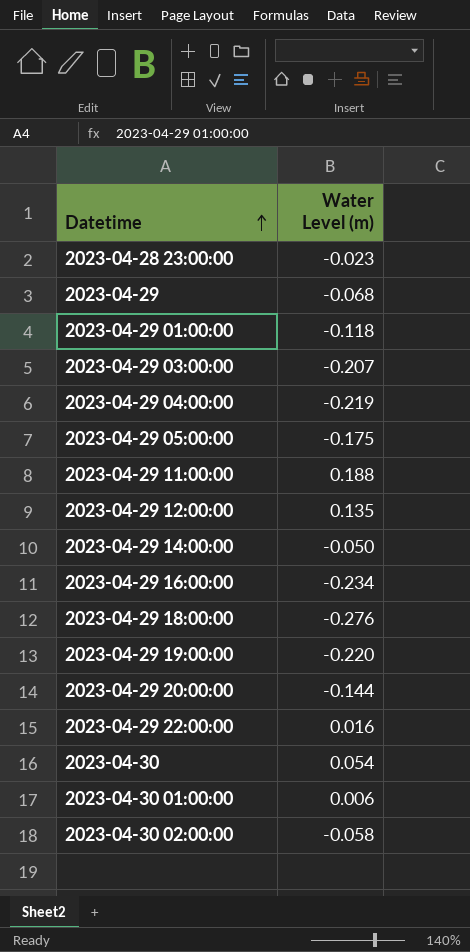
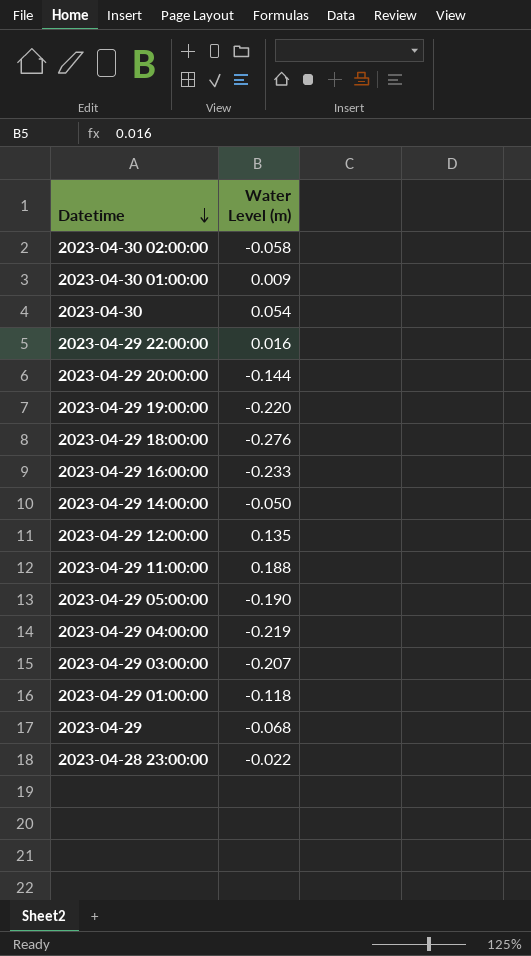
row order: Datetime ascending -> Datetime descending
2023-04-30 01:00:00 | Water Level (m): 0.006 -> 0.009
2023-04-29 16:00:00 | Water Level (m): -0.234 -> -0.233
2023-04-29 05:00:00 | Water Level (m): -0.175 -> -0.190
2023-04-28 23:00:00 | Water Level (m): -0.023 -> -0.022

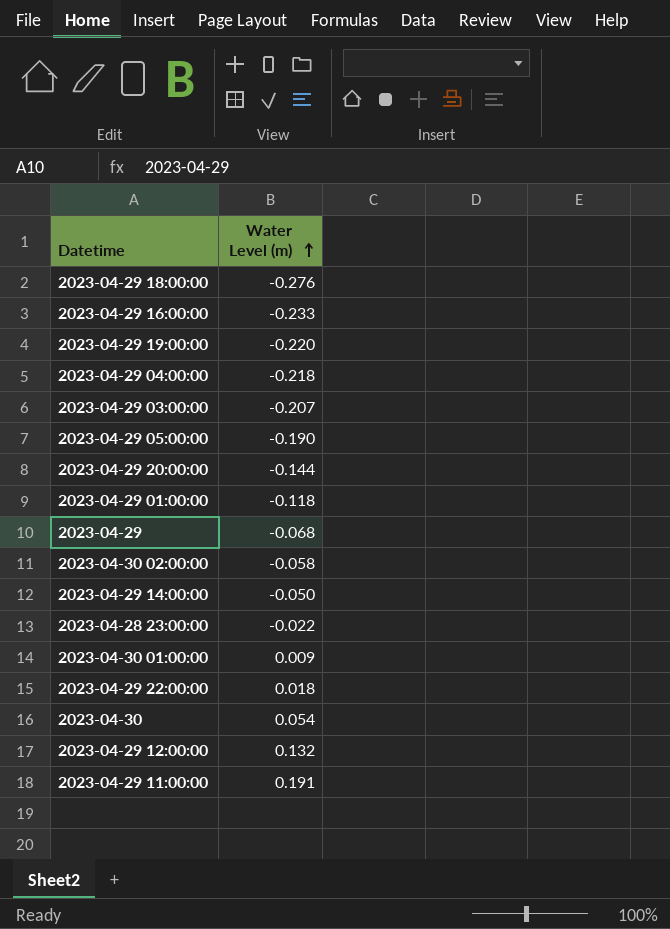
row order: Datetime descending -> Water Level (m) ascending
2023-04-29 04:00:00 | Water Level (m): -0.219 -> -0.218
2023-04-29 22:00:00 | Water Level (m): 0.016 -> 0.018
2023-04-29 12:00:00 | Water Level (m): 0.135 -> 0.132
2023-04-29 11:00:00 | Water Level (m): 0.188 -> 0.191

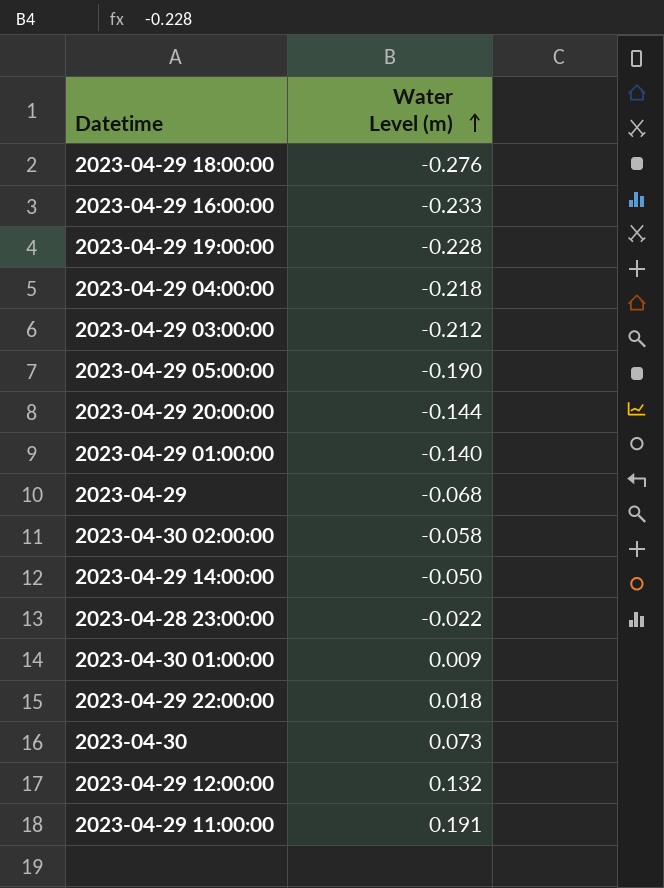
2023-04-29 19:00:00 | Water Level (m): -0.220 -> -0.228
2023-04-29 03:00:00 | Water Level (m): -0.207 -> -0.212
2023-04-29 01:00:00 | Water Level (m): -0.118 -> -0.140
2023-04-30 | Water Level (m): 0.054 -> 0.073

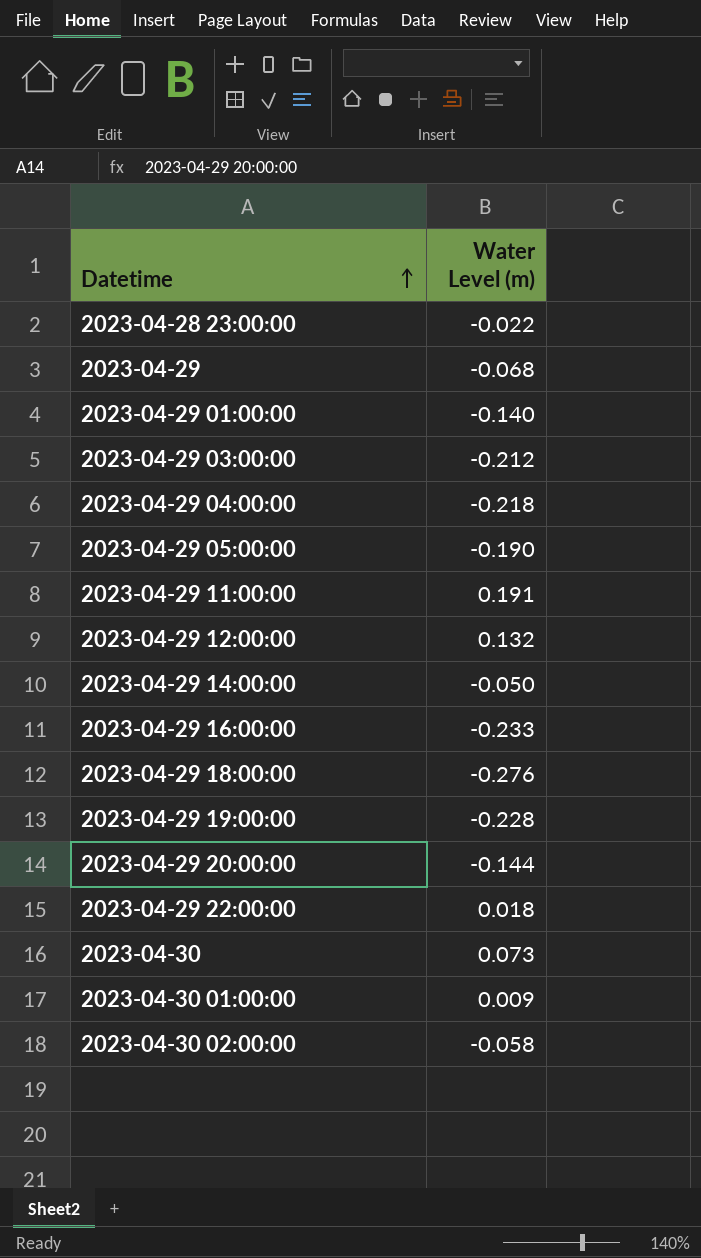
row order: Water Level (m) ascending -> Datetime ascending

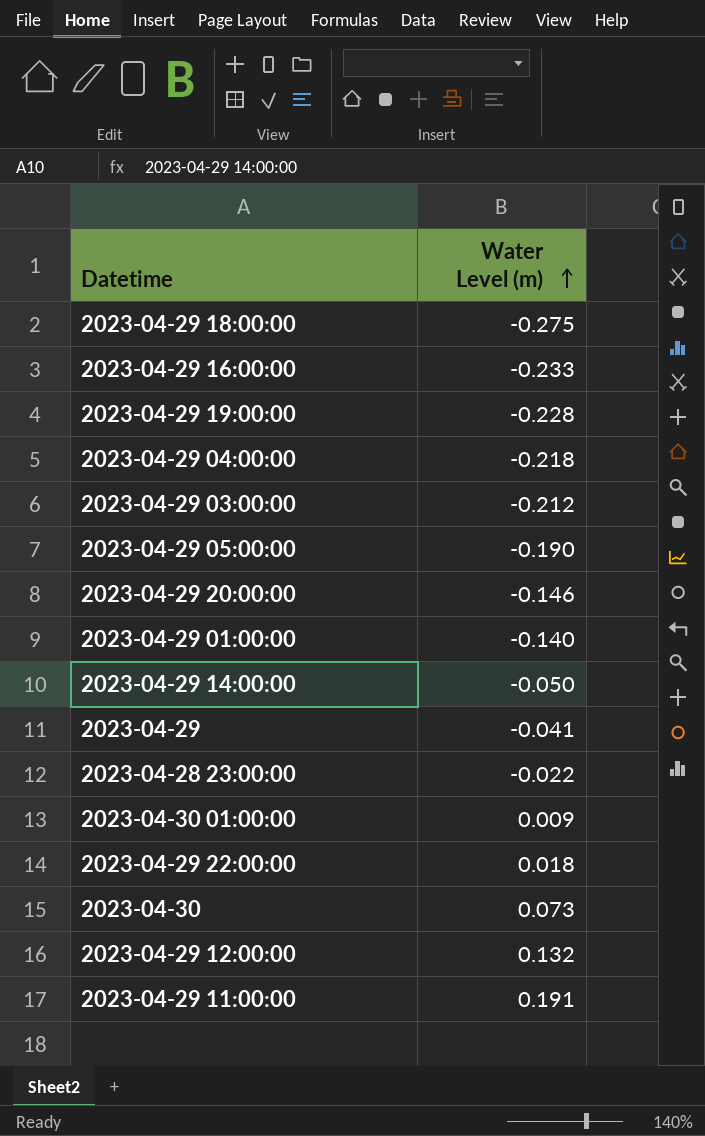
row order: Datetime ascending -> Water Level (m) ascending
row 2023-04-30 02:00:00: -0.058 -> none
2023-04-29 18:00:00 | Water Level (m): -0.276 -> -0.275
2023-04-29 20:00:00 | Water Level (m): -0.144 -> -0.146
2023-04-29 | Water Level (m): -0.068 -> -0.041

